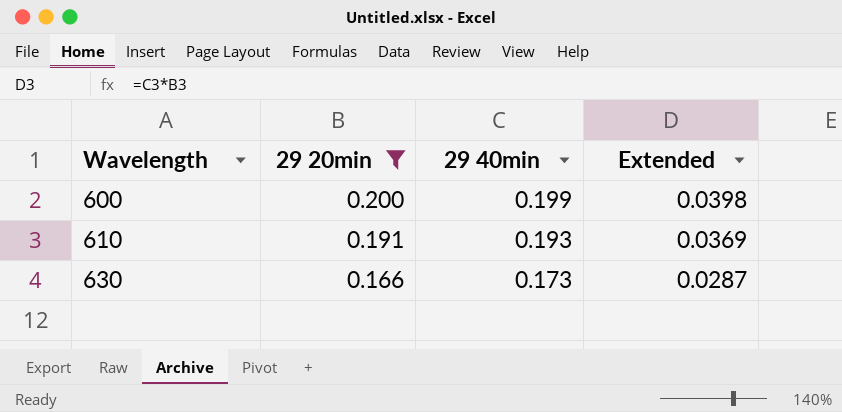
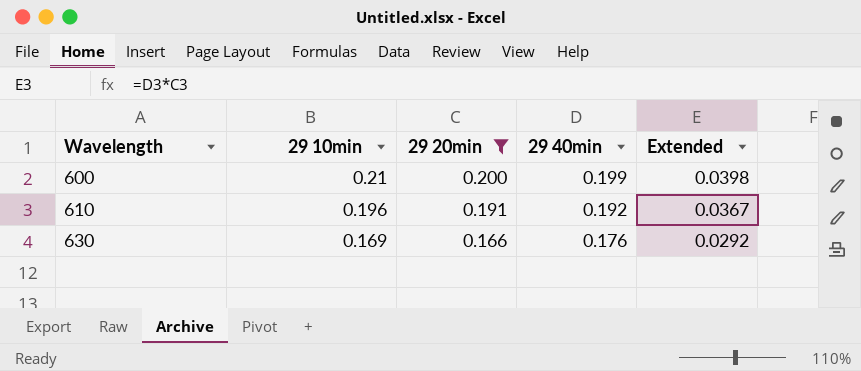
column 29 10min | position: none -> 2
610 | 29 40min: 0.193 -> 0.192
610 | Extended: 0.0369 -> 0.0367
630 | 29 40min: 0.173 -> 0.176
630 | Extended: 0.0287 -> 0.0292

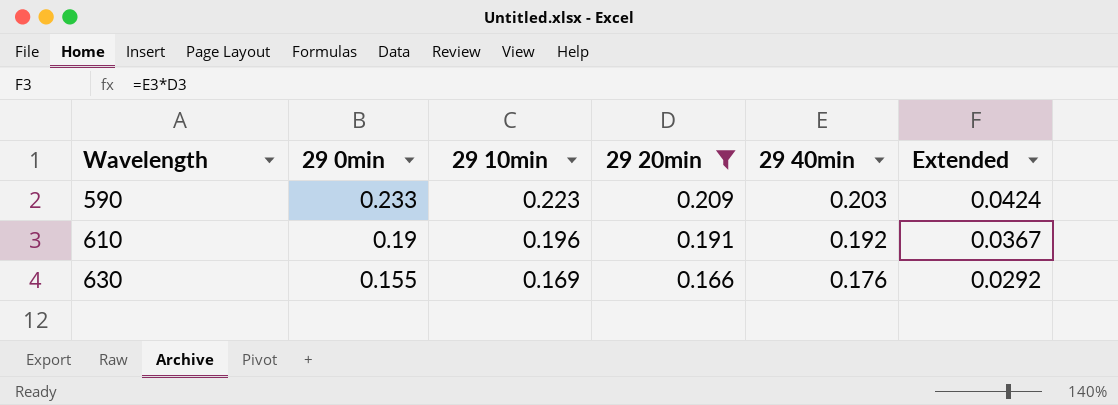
column 29 0min | position: none -> 2
row 600: 0.21 | 0.200 | 0.199 | 0.0398 -> none
row 590: none -> 0.233 | 0.223 | 0.209 | 0.203 | 0.0424

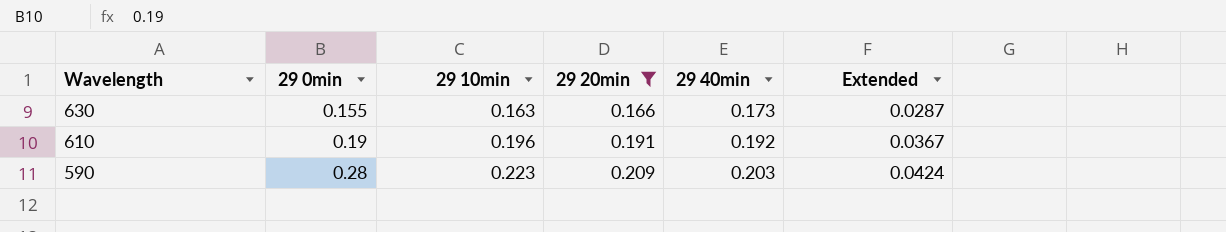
row order: Wavelength ascending -> Wavelength descending
630 | 29 10min: 0.169 -> 0.163
630 | 29 40min: 0.176 -> 0.173
630 | Extended: 0.0292 -> 0.0287
590 | 29 0min: 0.233 -> 0.28

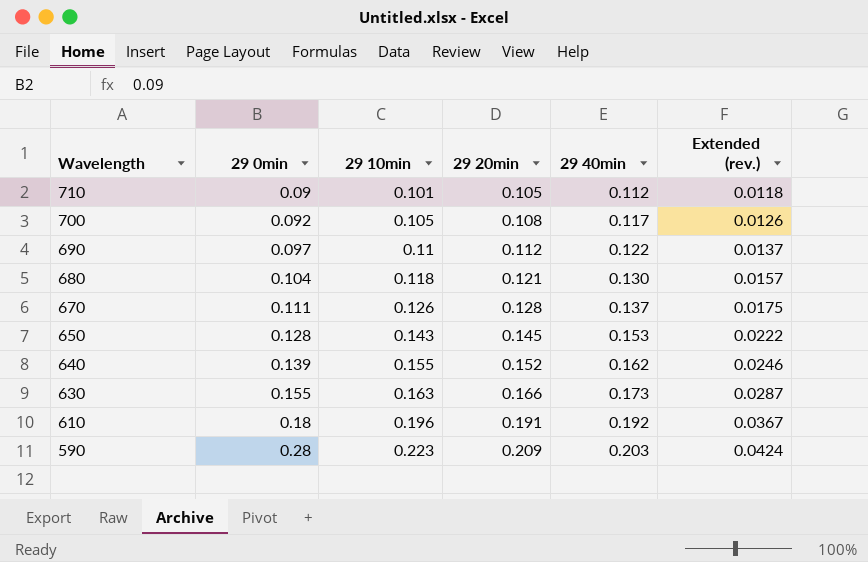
filter: 29 20min >= 0.166 -> none
column name: Extended -> Extended (rev.)
610 | 29 0min: 0.19 -> 0.18

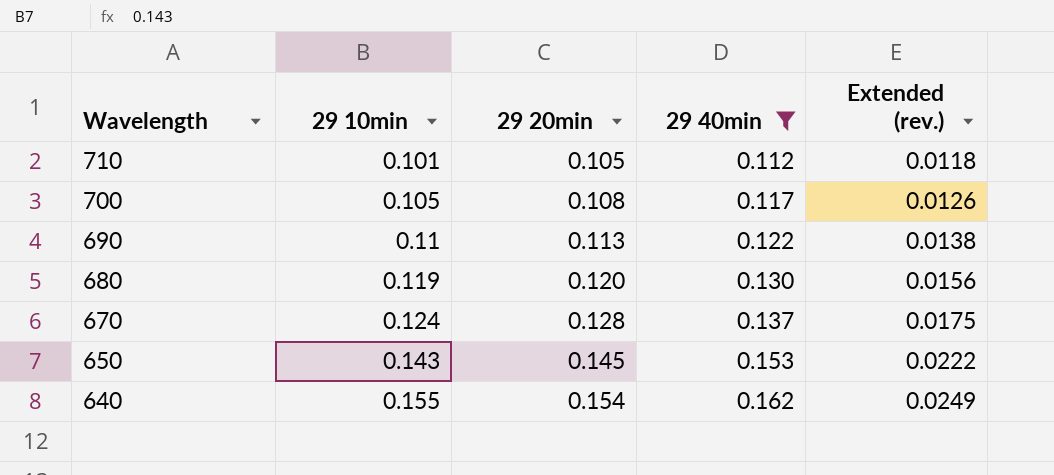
filter: none -> 29 40min <= 0.162
column 29 0min | position: 2 -> none
690 | 29 20min: 0.112 -> 0.113
690 | Extended (rev.): 0.0137 -> 0.0138
680 | 29 10min: 0.118 -> 0.119
680 | 29 20min: 0.121 -> 0.120
680 | Extended (rev.): 0.0157 -> 0.0156
670 | 29 10min: 0.126 -> 0.124
640 | 29 20min: 0.152 -> 0.154
640 | Extended (rev.): 0.0246 -> 0.0249

